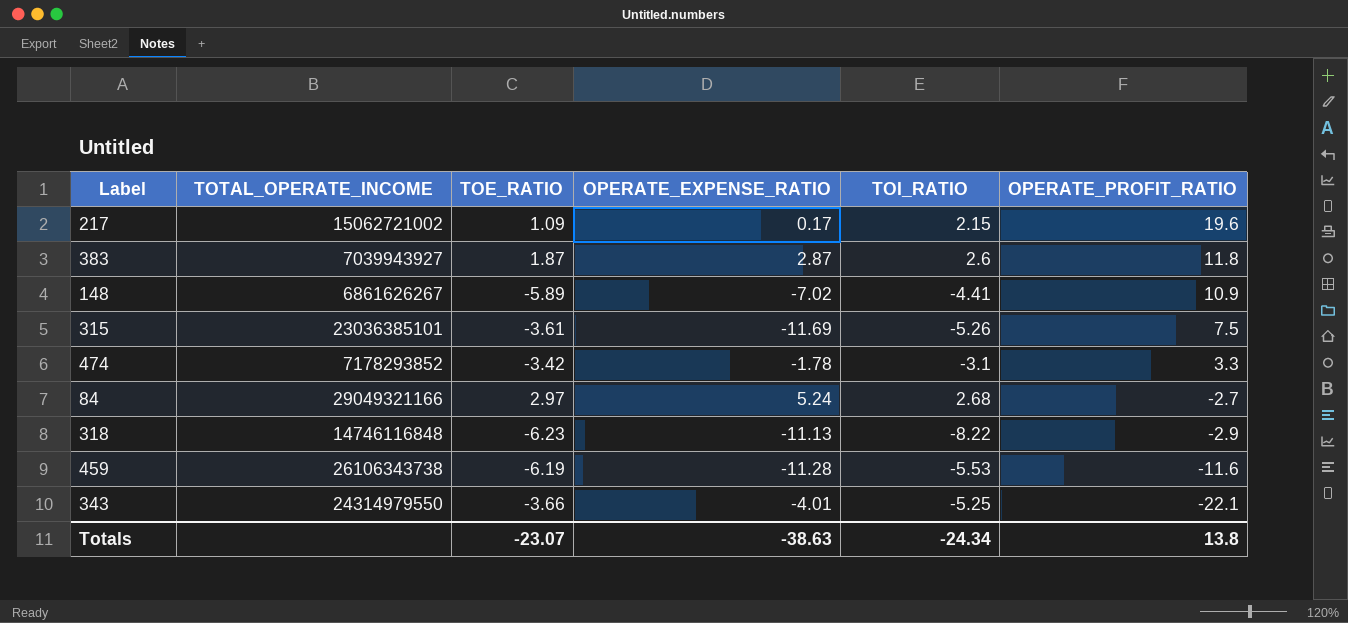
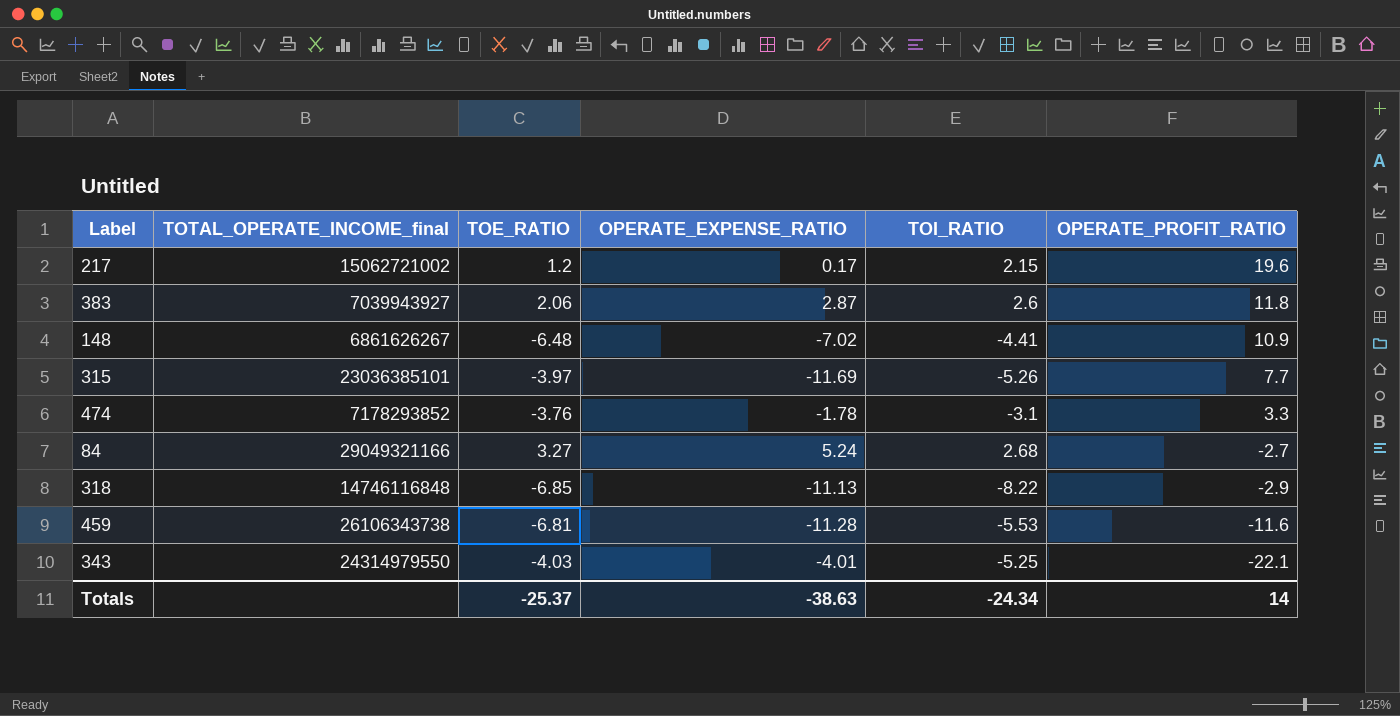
column name: TOTAL_OPERATE_INCOME -> TOTAL_OPERATE_INCOME_final
217 | TOE_RATIO: 1.09 -> 1.2
383 | TOE_RATIO: 1.87 -> 2.06
148 | TOE_RATIO: -5.89 -> -6.48
315 | TOE_RATIO: -3.61 -> -3.97
315 | OPERATE_PROFIT_RATIO: 7.5 -> 7.7
474 | TOE_RATIO: -3.42 -> -3.76
84 | TOE_RATIO: 2.97 -> 3.27
318 | TOE_RATIO: -6.23 -> -6.85
459 | TOE_RATIO: -6.19 -> -6.81
343 | TOE_RATIO: -3.66 -> -4.03
Totals | TOE_RATIO: -23.07 -> -25.37
Totals | OPERATE_PROFIT_RATIO: 13.8 -> 14

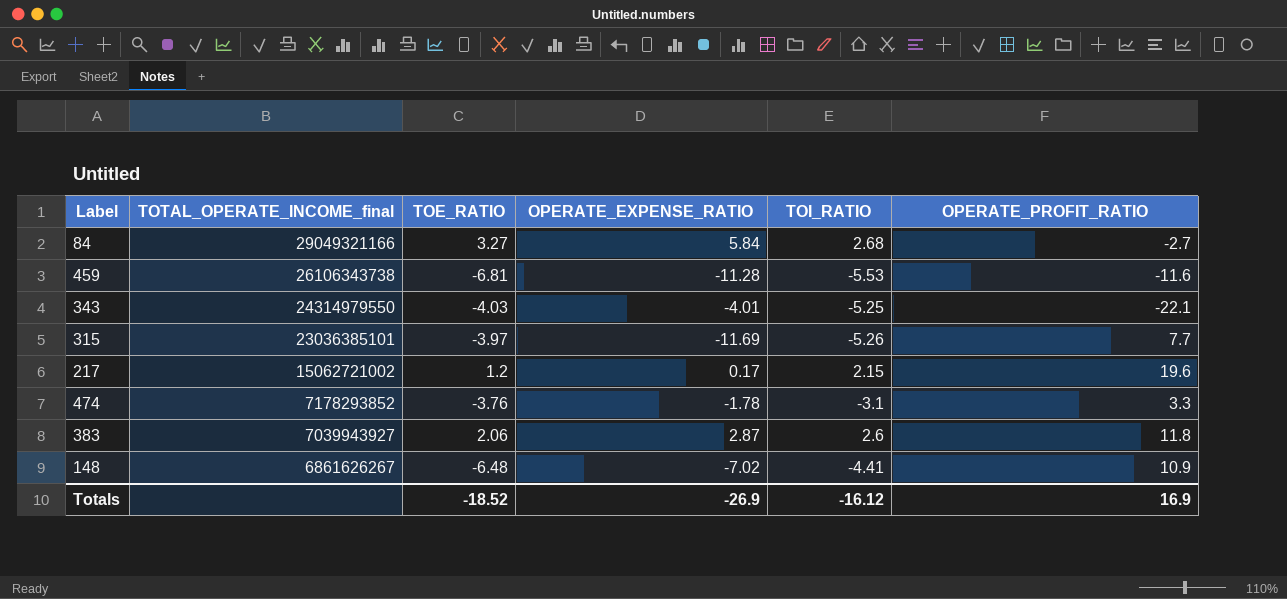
row order: OPERATE_PROFIT_RATIO descending -> TOTAL_OPERATE_INCOME_final descending
row 318: 14746116848 | -6.85 | -11.13 | -8.22 | -2.9 -> none
84 | OPERATE_EXPENSE_RATIO: 5.24 -> 5.84
Totals | TOE_RATIO: -25.37 -> -18.52
Totals | OPERATE_EXPENSE_RATIO: -38.63 -> -26.9
Totals | TOI_RATIO: -24.34 -> -16.12
Totals | OPERATE_PROFIT_RATIO: 14 -> 16.9

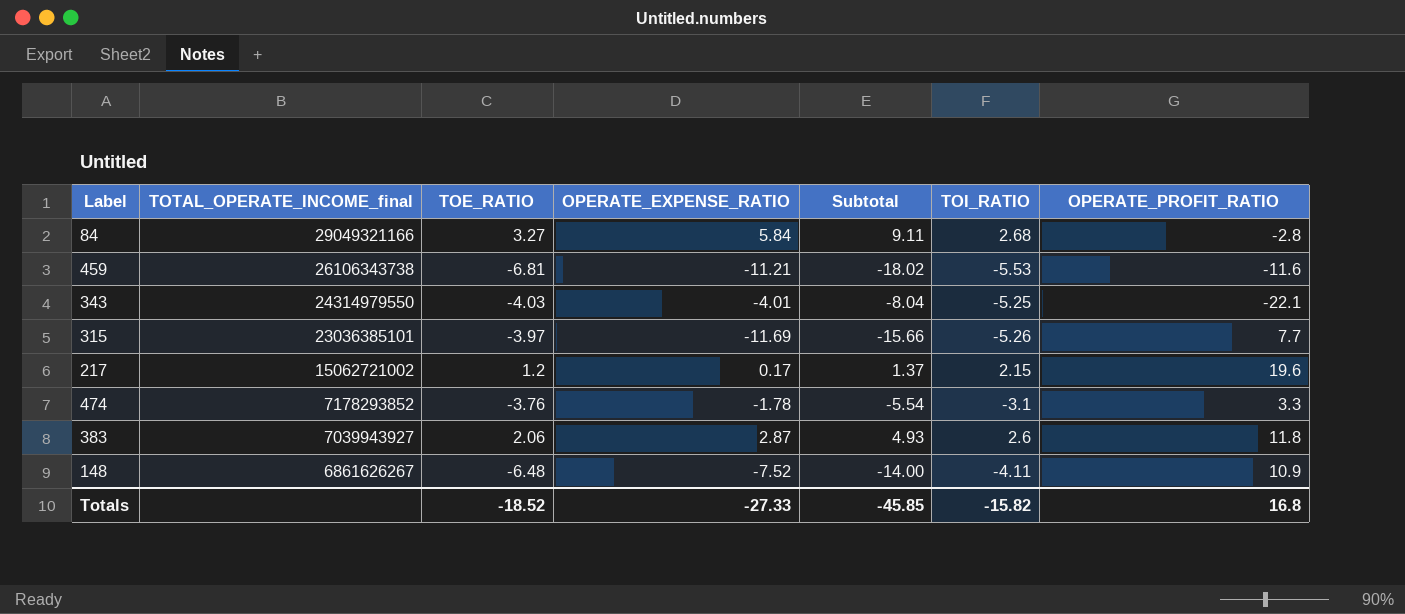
column Subtotal | formula: none -> [TOE_RATIO] + [OPERATE_EXPENSE_RATIO]
84 | OPERATE_PROFIT_RATIO: -2.7 -> -2.8
459 | OPERATE_EXPENSE_RATIO: -11.28 -> -11.21
148 | OPERATE_EXPENSE_RATIO: -7.02 -> -7.52
148 | TOI_RATIO: -4.41 -> -4.11
Totals | OPERATE_EXPENSE_RATIO: -26.9 -> -27.33
Totals | TOI_RATIO: -16.12 -> -15.82
Totals | OPERATE_PROFIT_RATIO: 16.9 -> 16.8

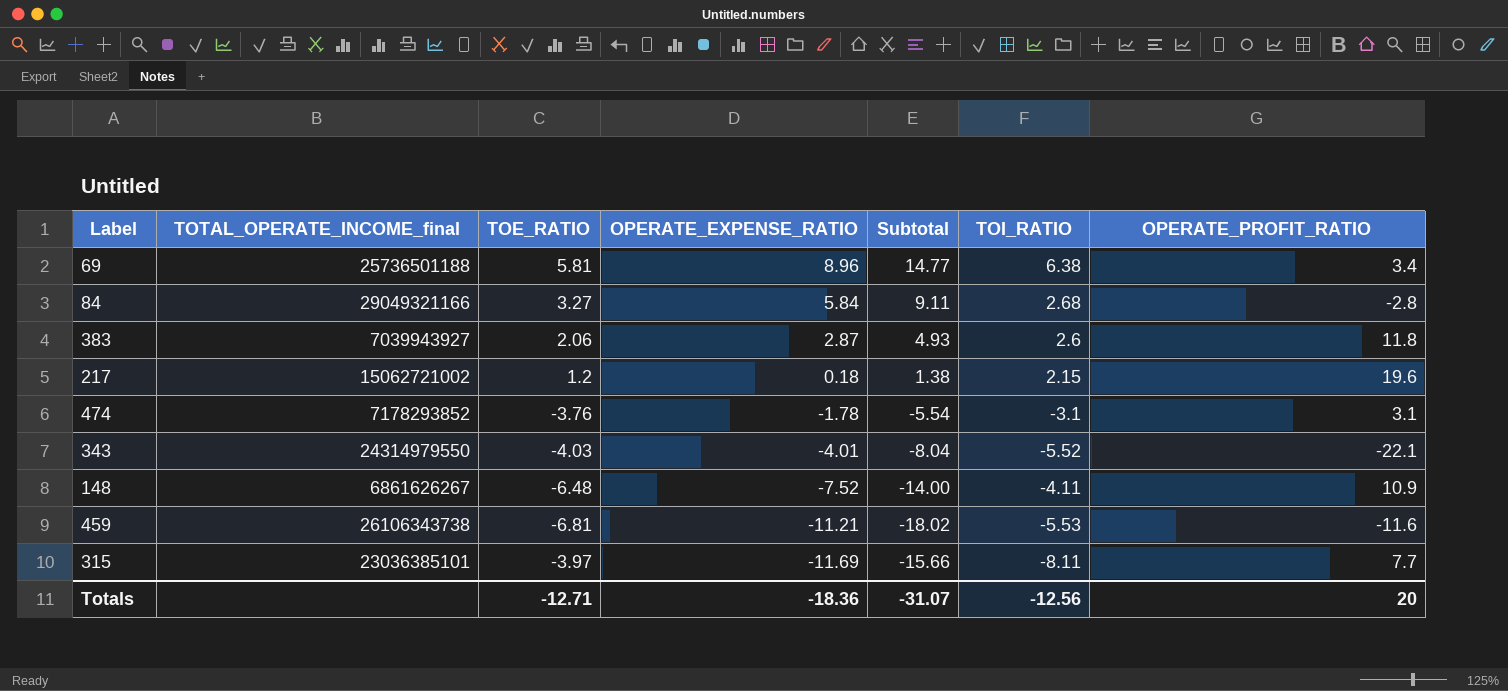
row order: TOTAL_OPERATE_INCOME_final descending -> OPERATE_EXPENSE_RATIO descending
row 69: none -> 25736501188 | 5.81 | 8.96 | 14.77 | 6.38 | 3.4
217 | OPERATE_EXPENSE_RATIO: 0.17 -> 0.18
217 | Subtotal: 1.37 -> 1.38
474 | OPERATE_PROFIT_RATIO: 3.3 -> 3.1
343 | TOI_RATIO: -5.25 -> -5.52
315 | TOI_RATIO: -5.26 -> -8.11
Totals | TOE_RATIO: -18.52 -> -12.71
Totals | OPERATE_EXPENSE_RATIO: -27.33 -> -18.36
Totals | Subtotal: -45.85 -> -31.07
Totals | TOI_RATIO: -15.82 -> -12.56
Totals | OPERATE_PROFIT_RATIO: 16.8 -> 20

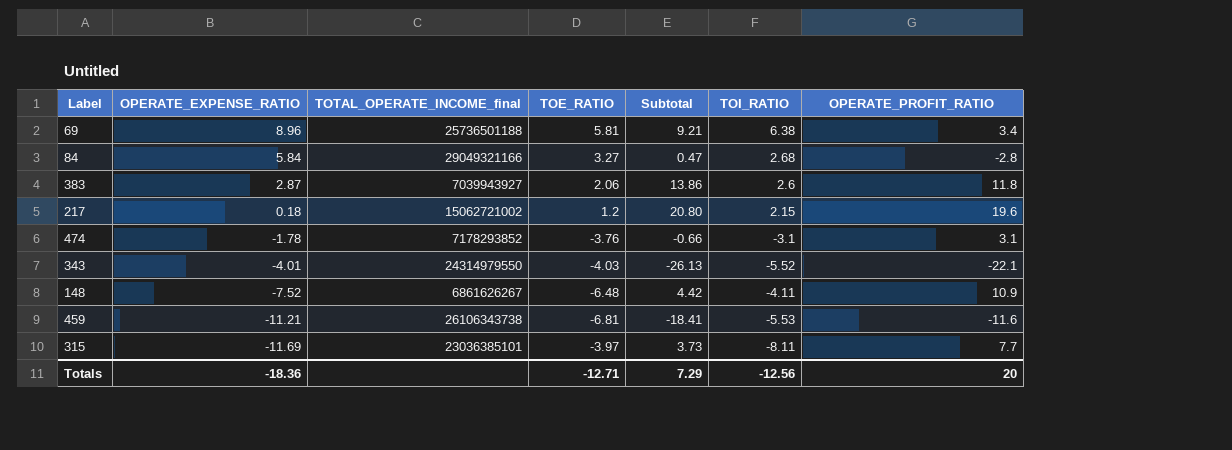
column OPERATE_EXPENSE_RATIO | position: 4 -> 2
column Subtotal | formula: [TOE_RATIO] + [OPERATE_EXPENSE_RATIO] -> [TOE_RATIO] + [OPERATE_PROFIT_RATIO]
Totals | Subtotal: -31.07 -> 7.29

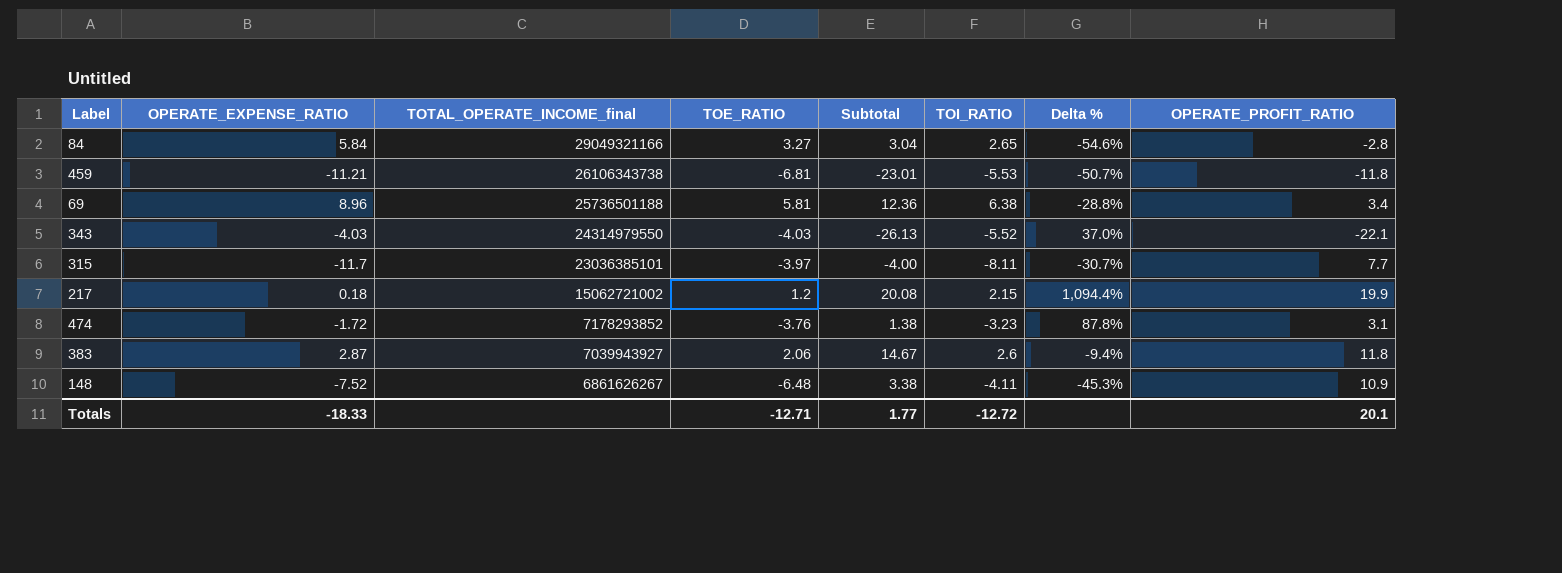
row order: OPERATE_EXPENSE_RATIO descending -> TOTAL_OPERATE_INCOME_final descending
column Subtotal | formula: [TOE_RATIO] + [OPERATE_PROFIT_RATIO] -> [OPERATE_EXPENSE_RATIO] + [OPERATE_PROFIT_RATIO]
column Delta % | formula: none -> ([TOI_RATIO] - [OPERATE_EXPENSE_RATIO]) / [OPERATE_EXPENSE_RATIO]
84 | TOI_RATIO: 2.68 -> 2.65
459 | OPERATE_PROFIT_RATIO: -11.6 -> -11.8
343 | OPERATE_EXPENSE_RATIO: -4.01 -> -4.03
315 | OPERATE_EXPENSE_RATIO: -11.69 -> -11.7
217 | OPERATE_PROFIT_RATIO: 19.6 -> 19.9
474 | OPERATE_EXPENSE_RATIO: -1.78 -> -1.72
474 | TOI_RATIO: -3.1 -> -3.23
Totals | OPERATE_EXPENSE_RATIO: -18.36 -> -18.33
Totals | Subtotal: 7.29 -> 1.77
Totals | TOI_RATIO: -12.56 -> -12.72
Totals | OPERATE_PROFIT_RATIO: 20 -> 20.1

